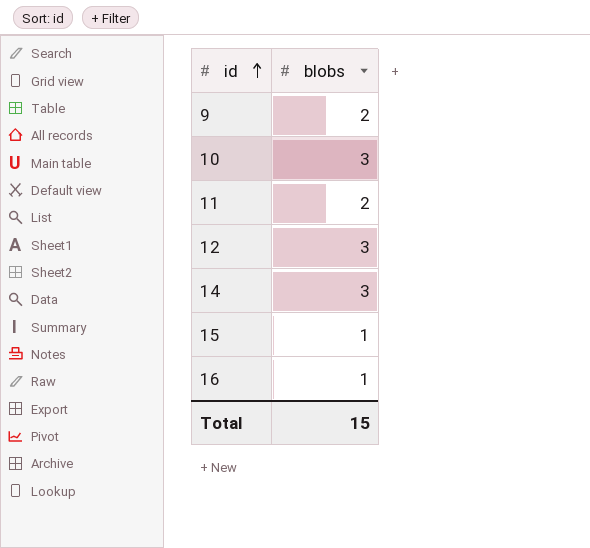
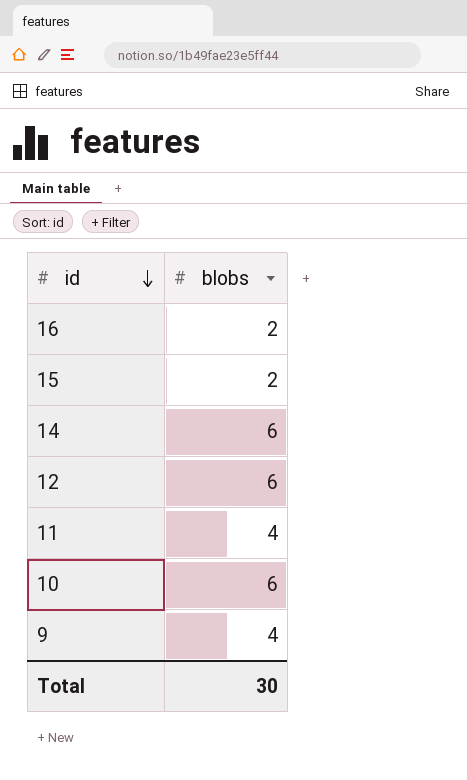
row order: id ascending -> id descending
16 | blobs: 1 -> 2
15 | blobs: 1 -> 2
14 | blobs: 3 -> 6
12 | blobs: 3 -> 6
11 | blobs: 2 -> 4
10 | blobs: 3 -> 6
9 | blobs: 2 -> 4
Total | blobs: 15 -> 30

